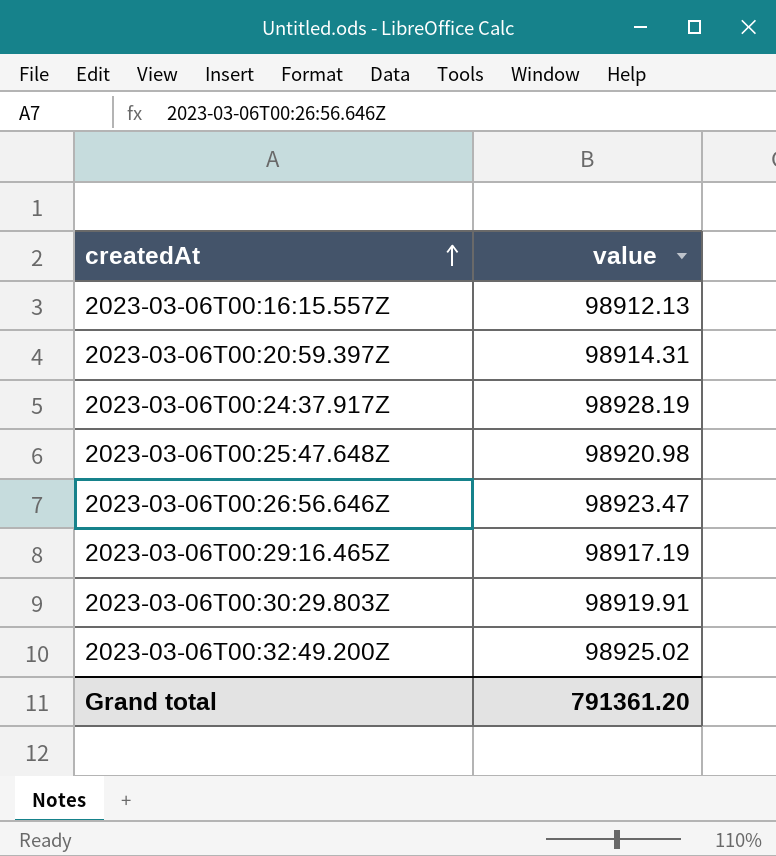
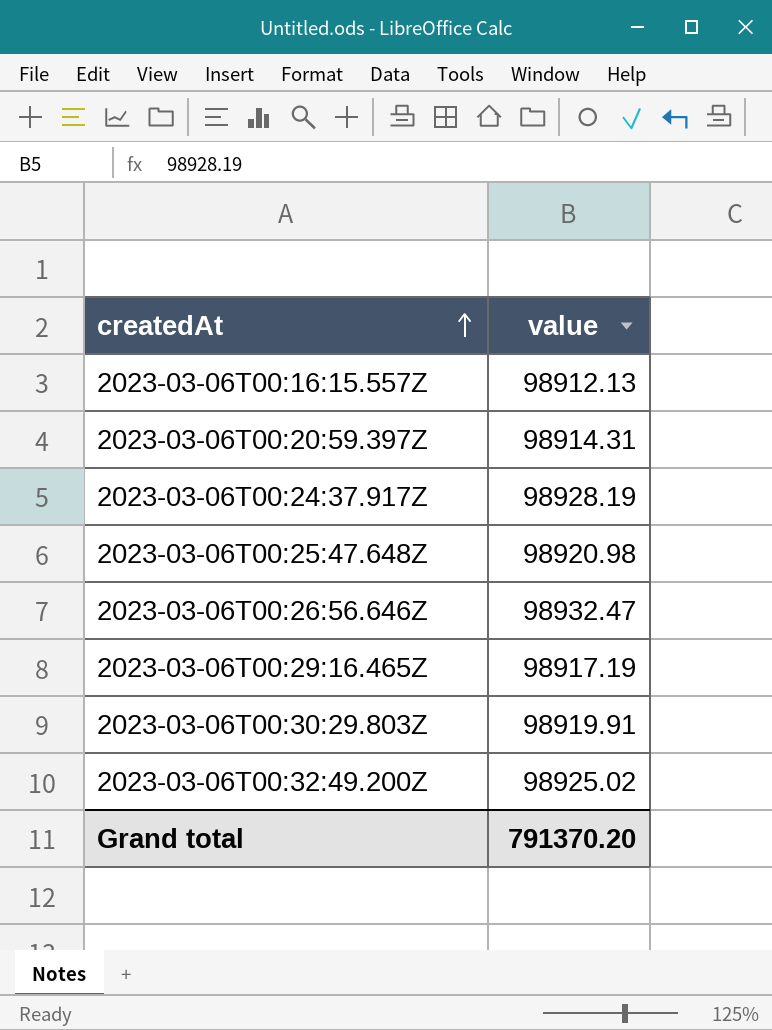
2023-03-06T00:26:56.646Z | value: 98923.47 -> 98932.47
Grand total | value: 791361.20 -> 791370.20

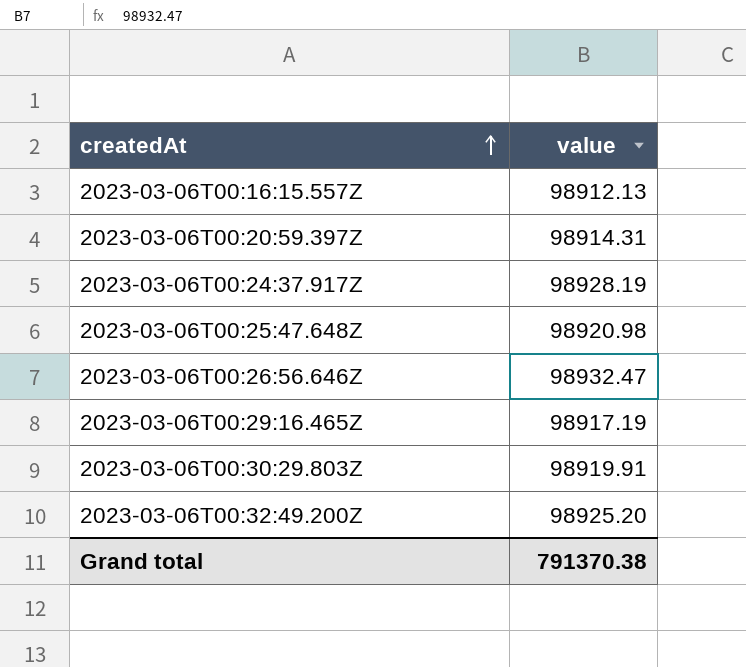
2023-03-06T00:32:49.200Z | value: 98925.02 -> 98925.20
Grand total | value: 791370.20 -> 791370.38

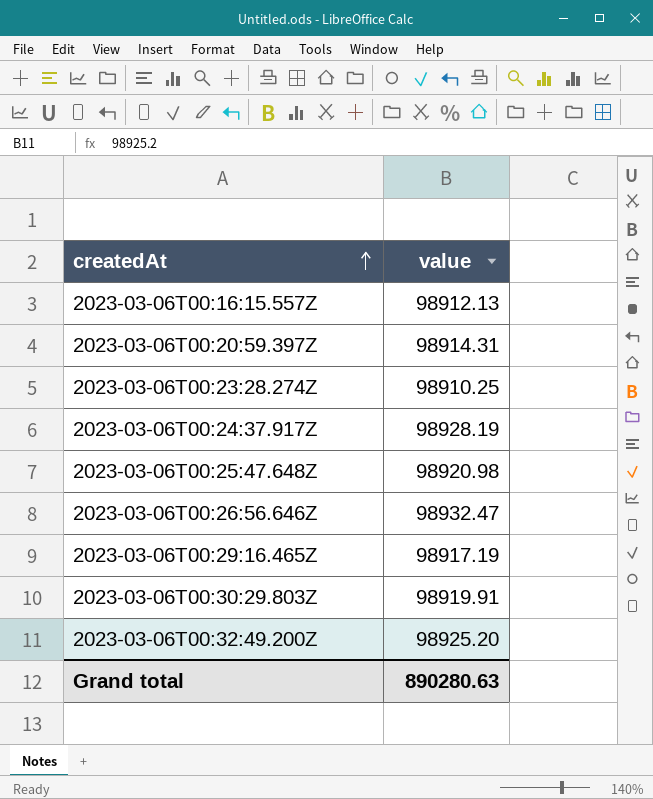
row 2023-03-06T00:23:28.274Z: none -> 98910.25
Grand total | value: 791370.38 -> 890280.63

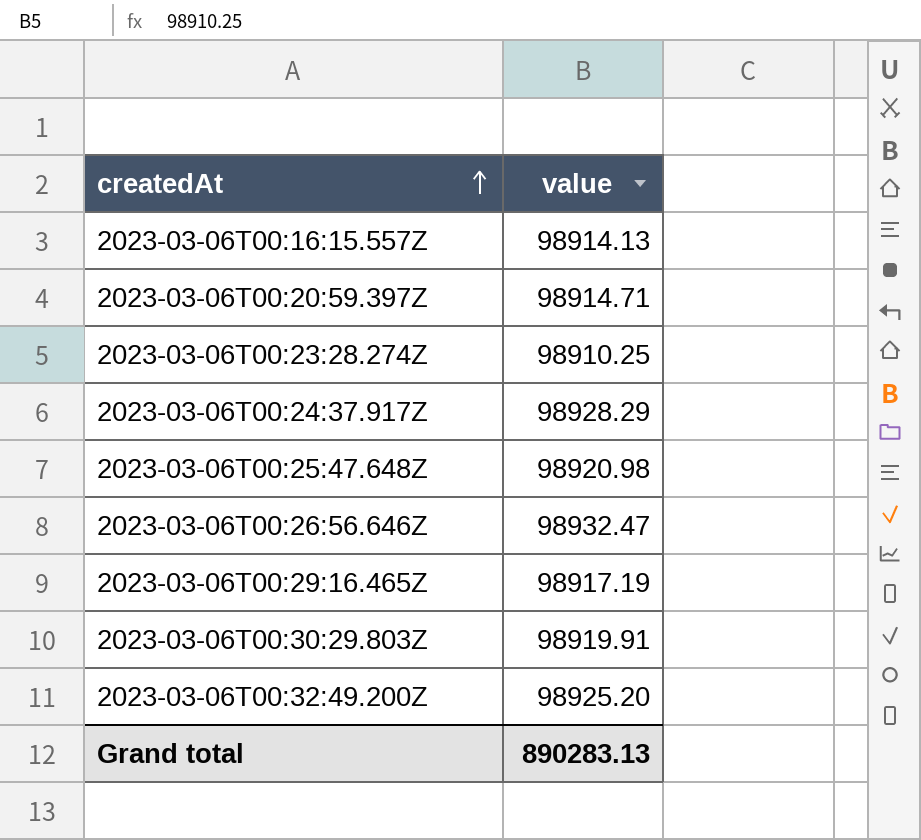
2023-03-06T00:16:15.557Z | value: 98912.13 -> 98914.13
2023-03-06T00:20:59.397Z | value: 98914.31 -> 98914.71
2023-03-06T00:24:37.917Z | value: 98928.19 -> 98928.29
Grand total | value: 890280.63 -> 890283.13

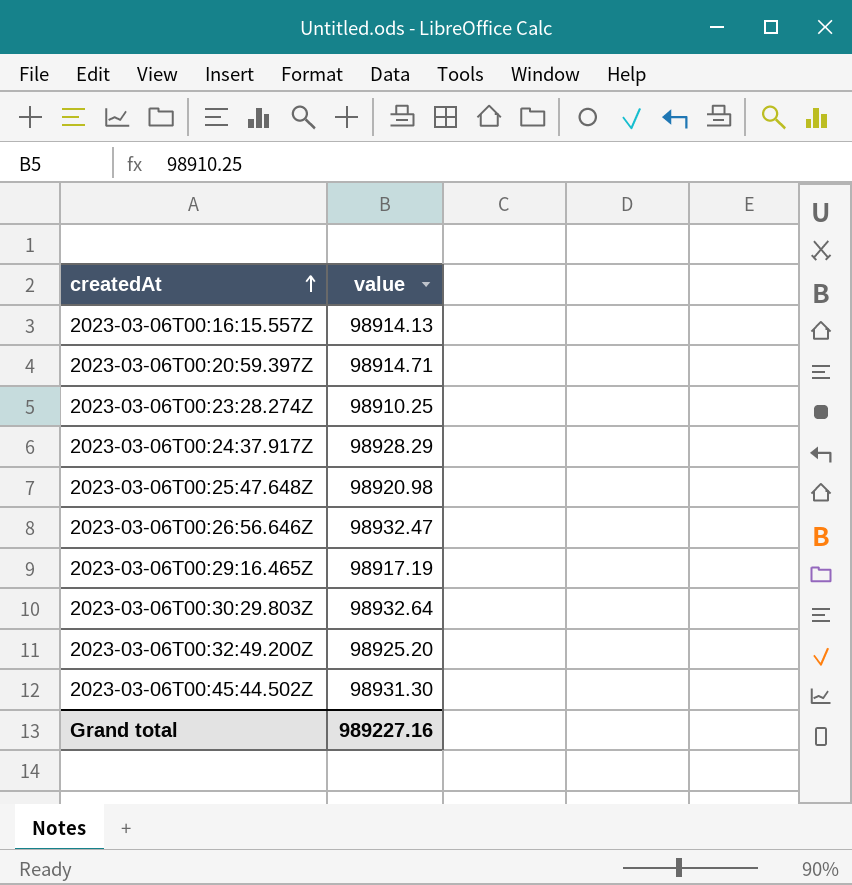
2023-03-06T00:30:29.803Z | value: 98919.91 -> 98932.64
row 2023-03-06T00:45:44.502Z: none -> 98931.30
Grand total | value: 890283.13 -> 989227.16

